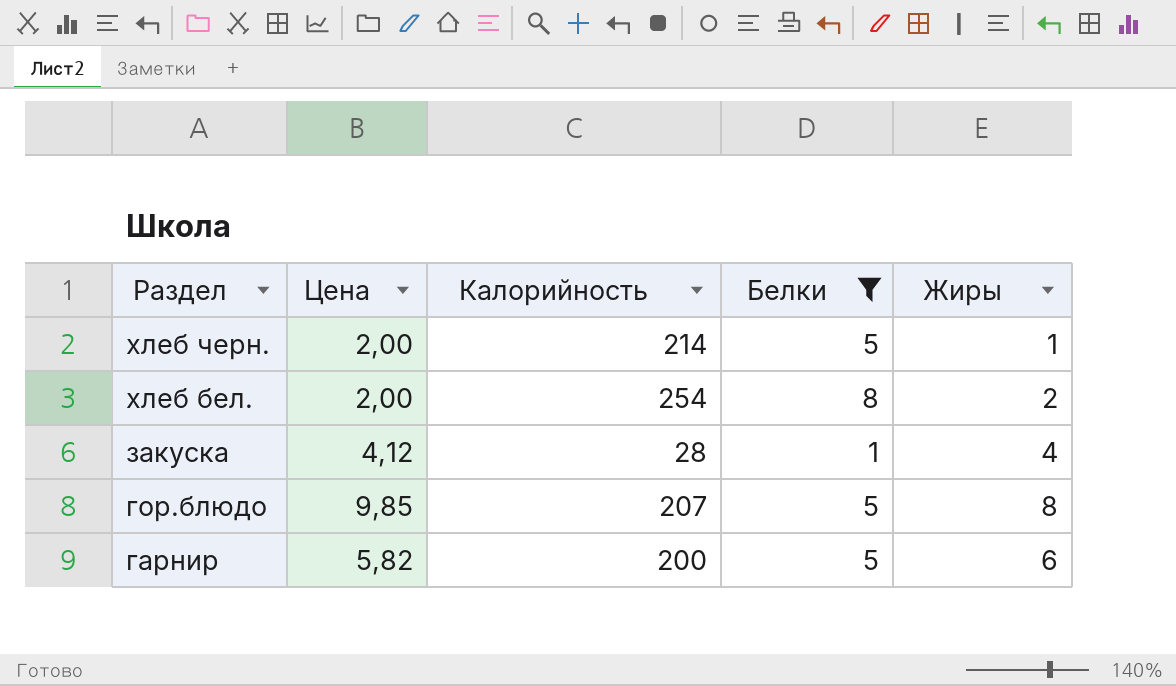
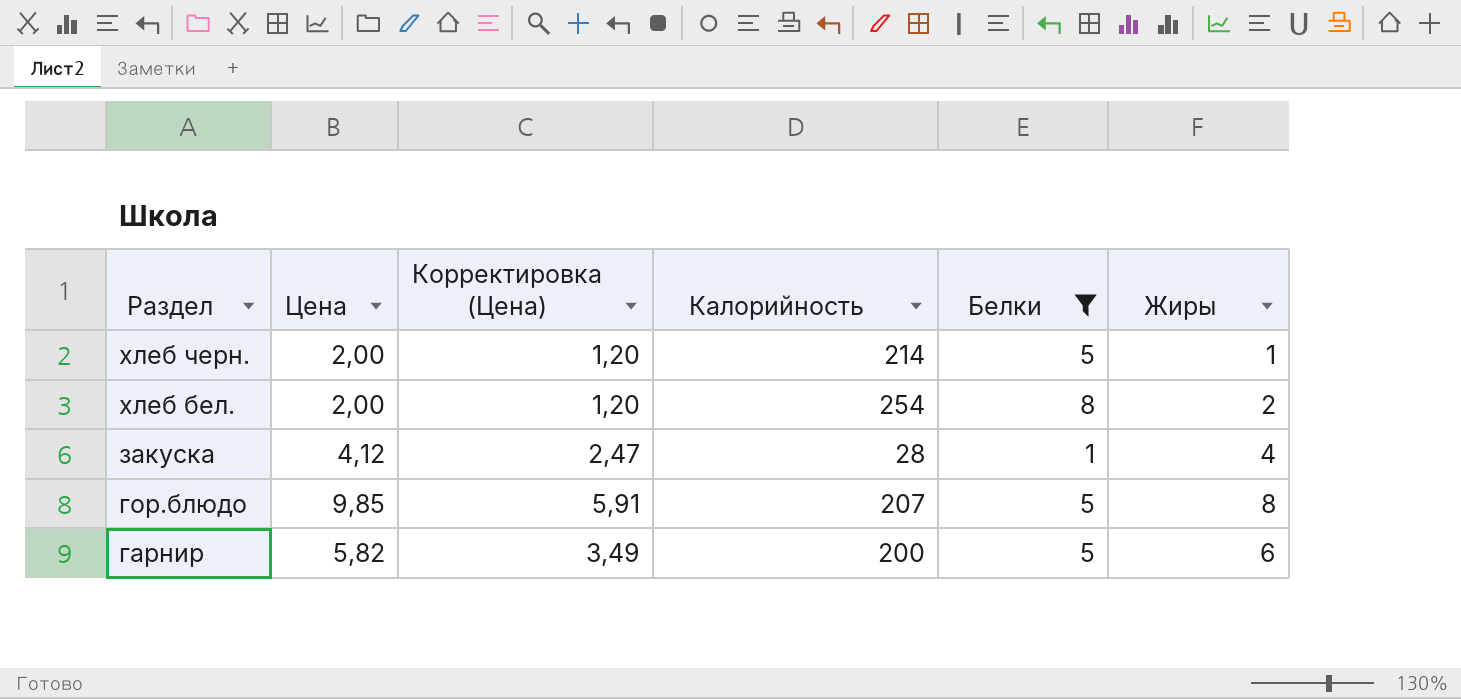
column Корректировка (Цена) | formula: none -> [Цена] * 0,6

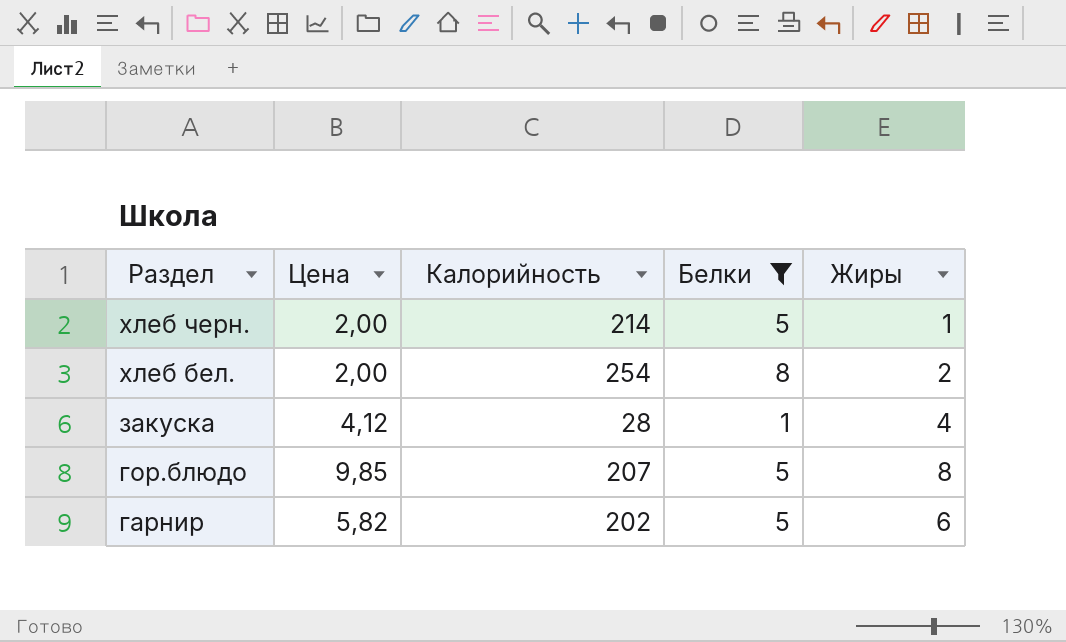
column Корректировка (Цена) | formula: [Цена] * 0,6 -> none
гарнир | Калорийность: 200 -> 202

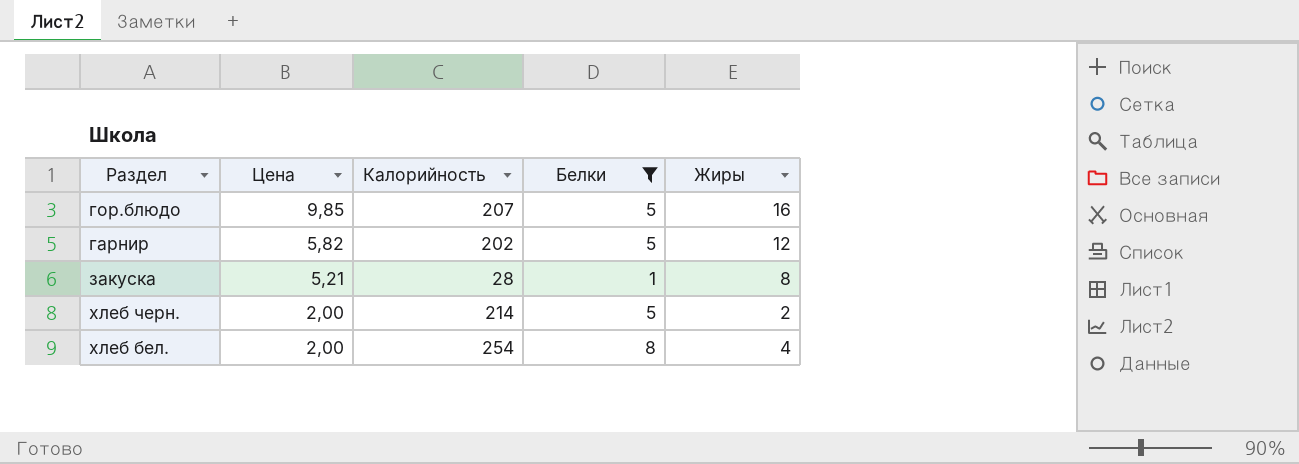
row order: Раздел descending -> Цена descending
гор.блюдо | Жиры: 8 -> 16
гарнир | Жиры: 6 -> 12
закуска | Цена: 4,12 -> 5,21
закуска | Жиры: 4 -> 8
хлеб черн. | Жиры: 1 -> 2
хлеб бел. | Жиры: 2 -> 4

